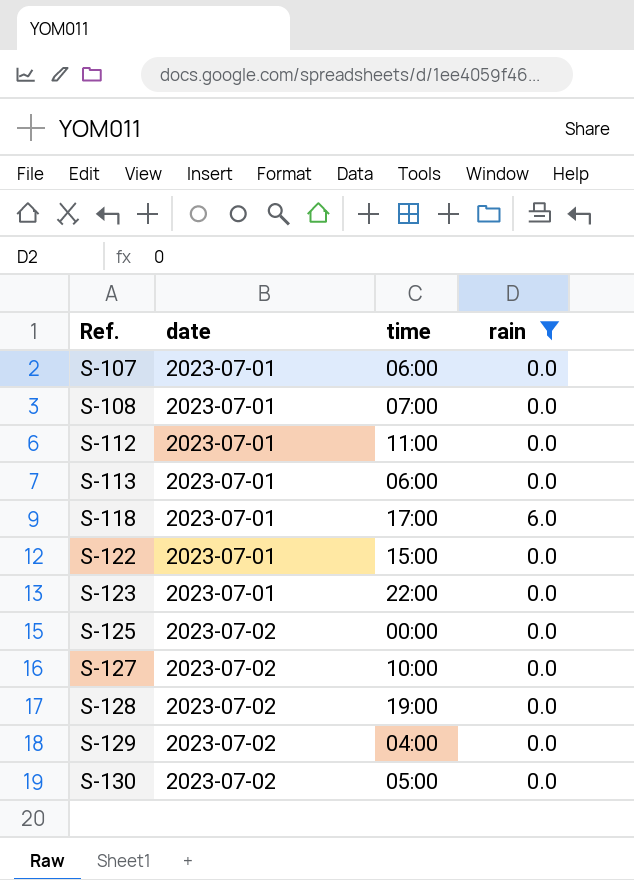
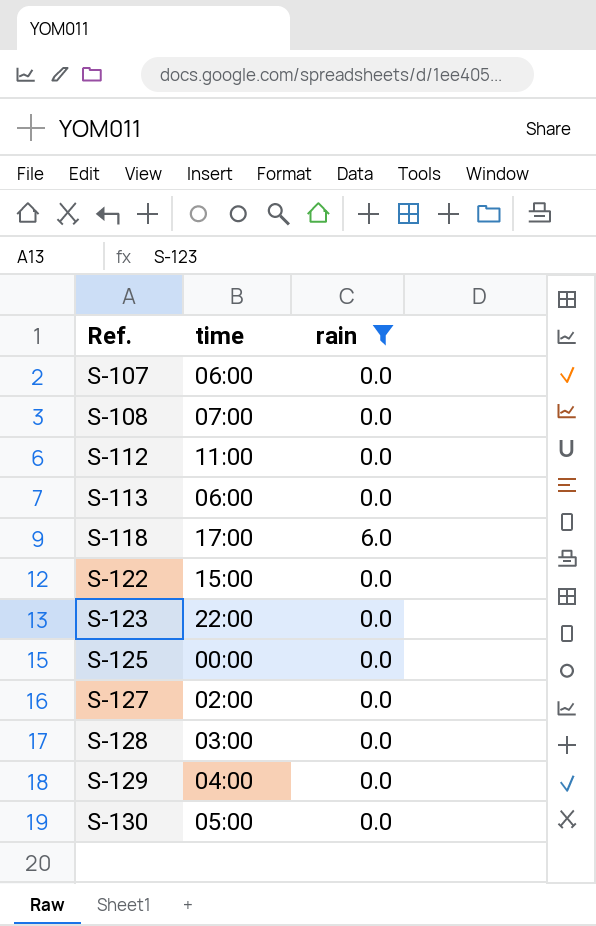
column date | position: 2 -> none
S-127 | time: 10:00 -> 02:00
S-128 | time: 19:00 -> 03:00

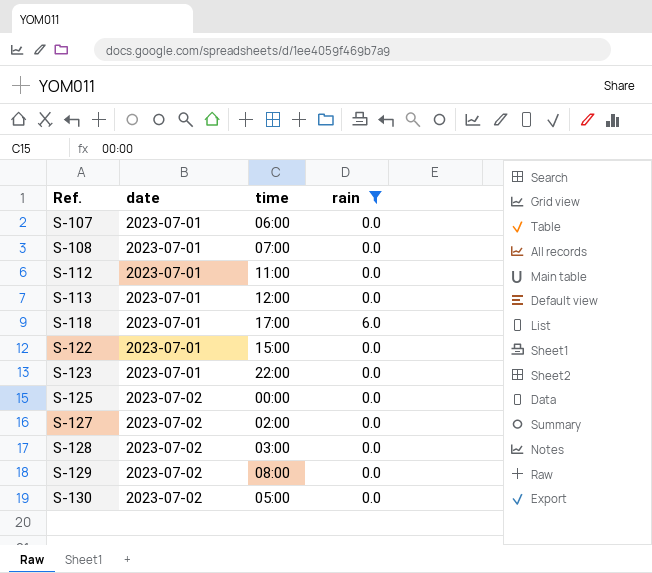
column date | position: none -> 2
S-113 | time: 06:00 -> 12:00
S-129 | time: 04:00 -> 08:00

